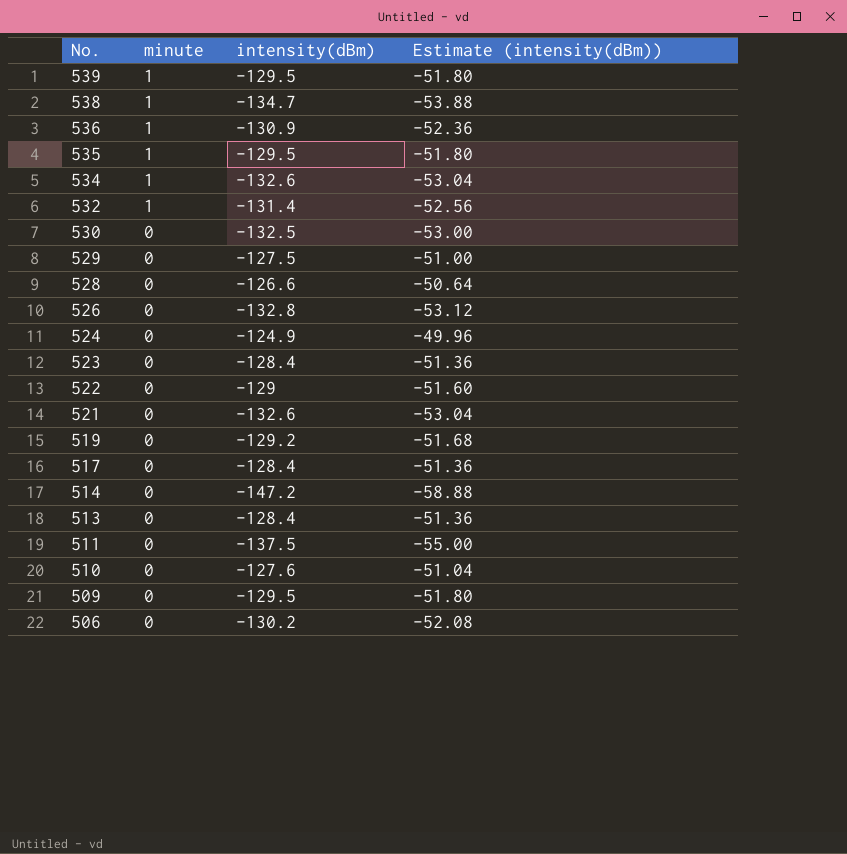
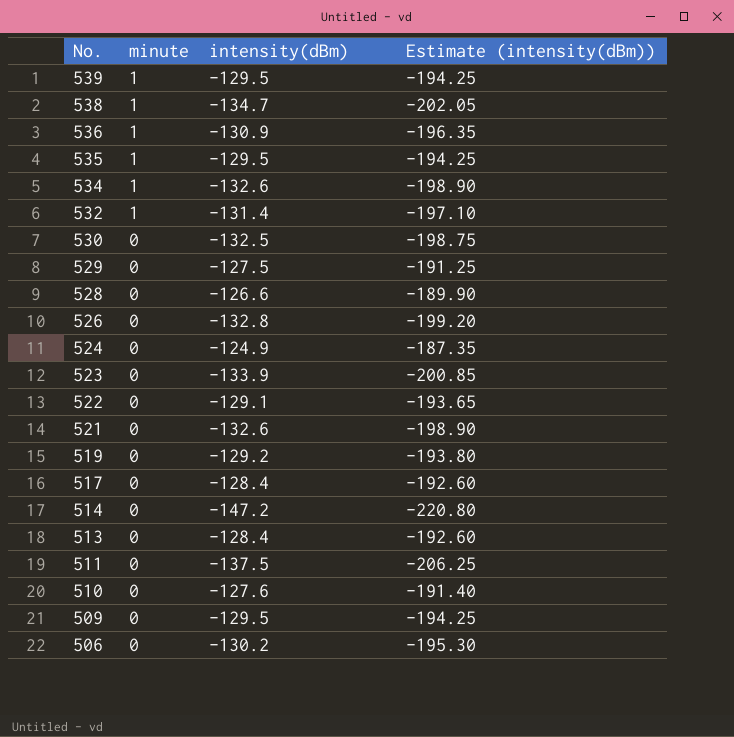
column Estimate (intensity(dBm)) | formula: [intensity(dBm)] * 0.4 -> [intensity(dBm)] * 1.5
523 | intensity(dBm): -128.4 -> -133.9
522 | intensity(dBm): -129 -> -129.1

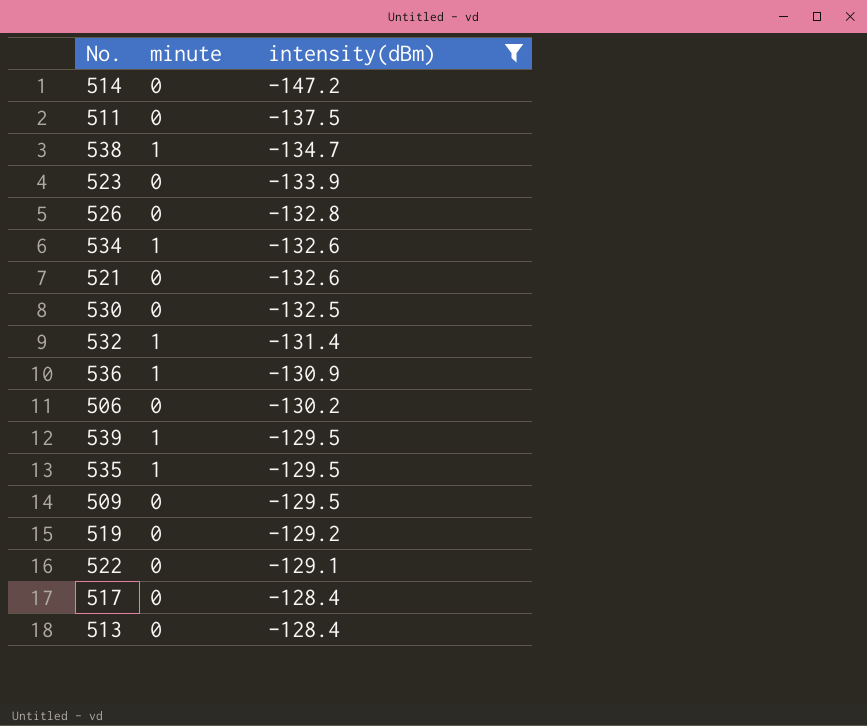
filter: none -> intensity(dBm) <= -128.4
row order: No. descending -> intensity(dBm) ascending
column Estimate (intensity(dBm)) | formula: [intensity(dBm)] * 1.5 -> none

